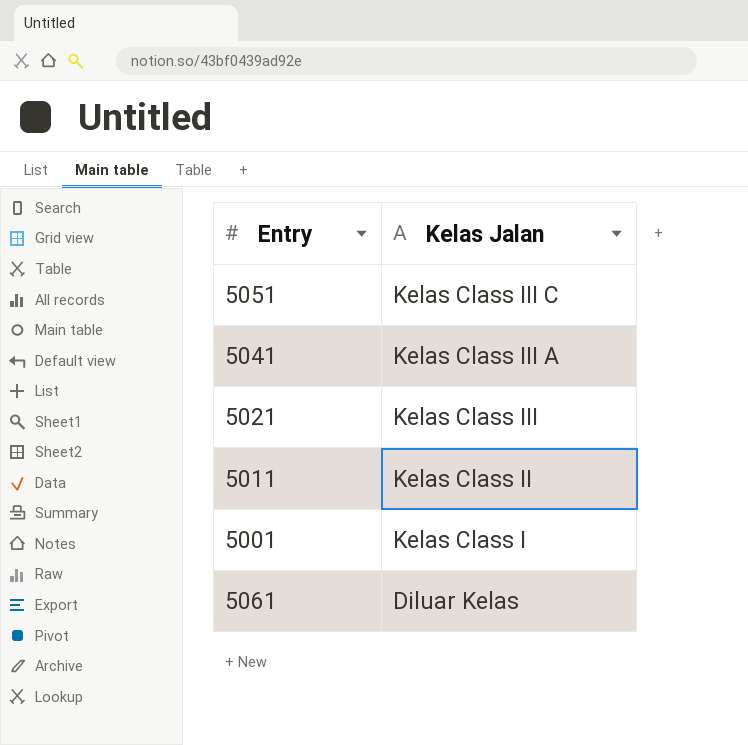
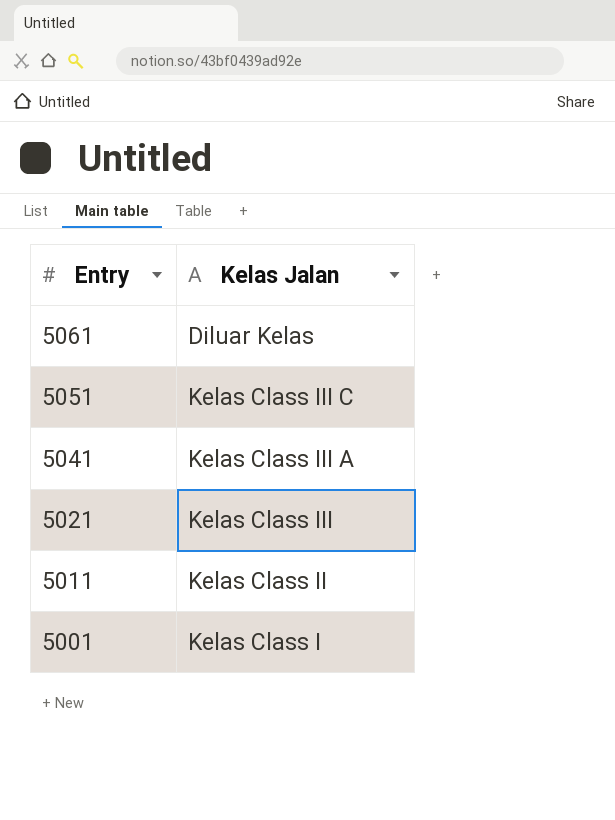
row order: Kelas Jalan descending -> Entry descending

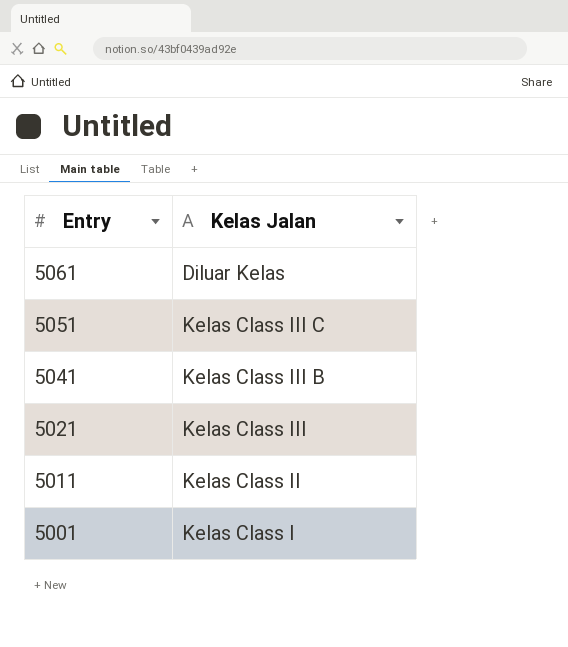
5041 | Kelas Jalan: Kelas Class III A -> Kelas Class III B

